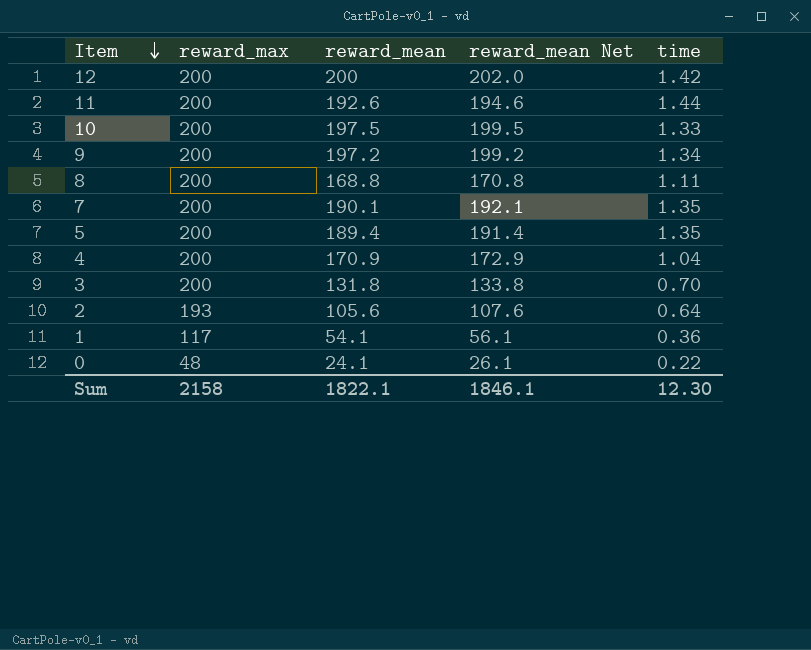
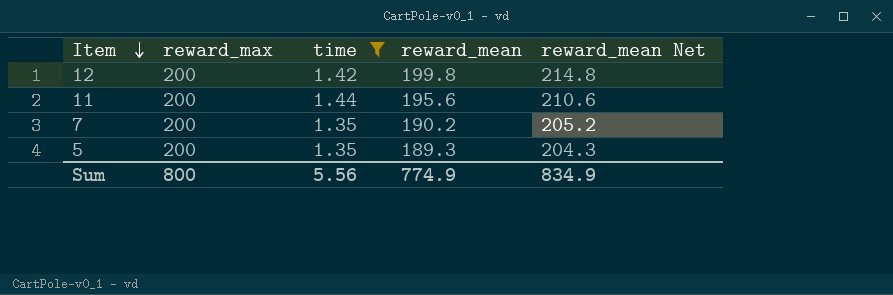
filter: none -> time >= 1.35
column time | position: 5 -> 3
column reward_mean Net | formula: [reward_mean] + 2 -> [reward_mean] + 15
12 | reward_mean: 200 -> 199.8
11 | reward_mean: 192.6 -> 195.6
7 | reward_mean: 190.1 -> 190.2
5 | reward_mean: 189.4 -> 189.3
Sum | reward_max: 2158 -> 800
Sum | time: 12.30 -> 5.56
Sum | reward_mean: 1822.1 -> 774.9
Sum | reward_mean Net: 1846.1 -> 834.9

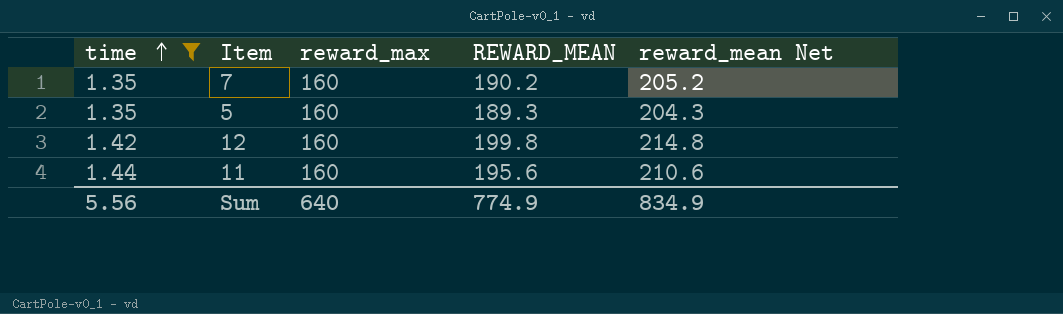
row order: Item descending -> time ascending
column time | position: 3 -> 1
column name: reward_mean -> REWARD_MEAN
7 | reward_max: 200 -> 160
5 | reward_max: 200 -> 160
12 | reward_max: 200 -> 160
11 | reward_max: 200 -> 160
Sum | reward_max: 800 -> 640

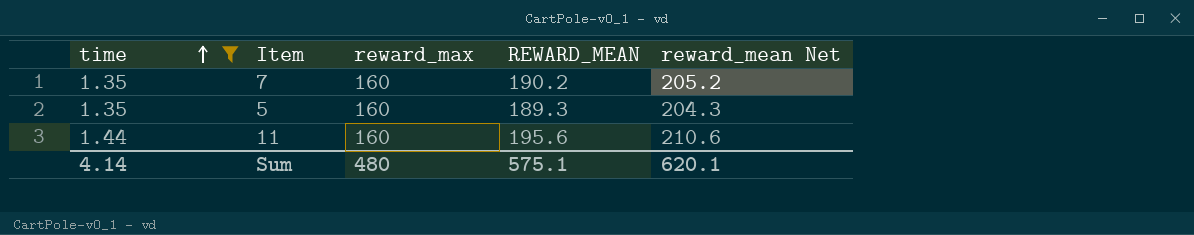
row 12: 1.42 | 160 | 199.8 | 214.8 -> none
Sum | time: 5.56 -> 4.14
Sum | reward_max: 640 -> 480
Sum | REWARD_MEAN: 774.9 -> 575.1
Sum | reward_mean Net: 834.9 -> 620.1

